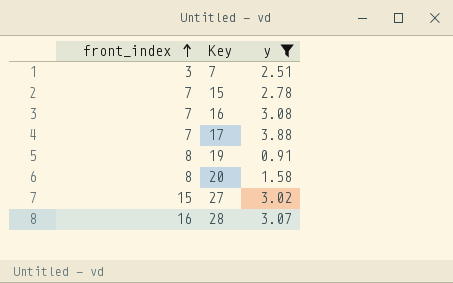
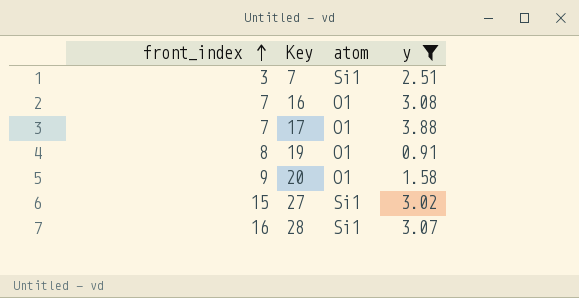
column atom | position: none -> 3
row 15: 7 | 2.78 -> none
20 | front_index: 8 -> 9

